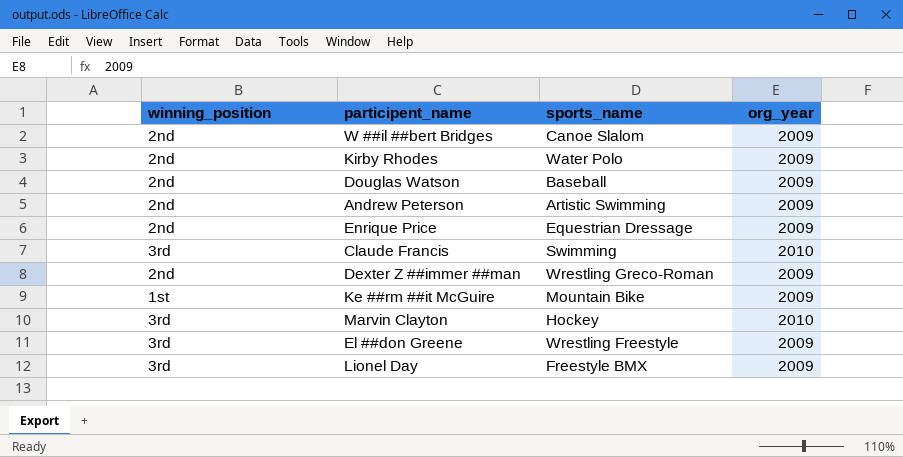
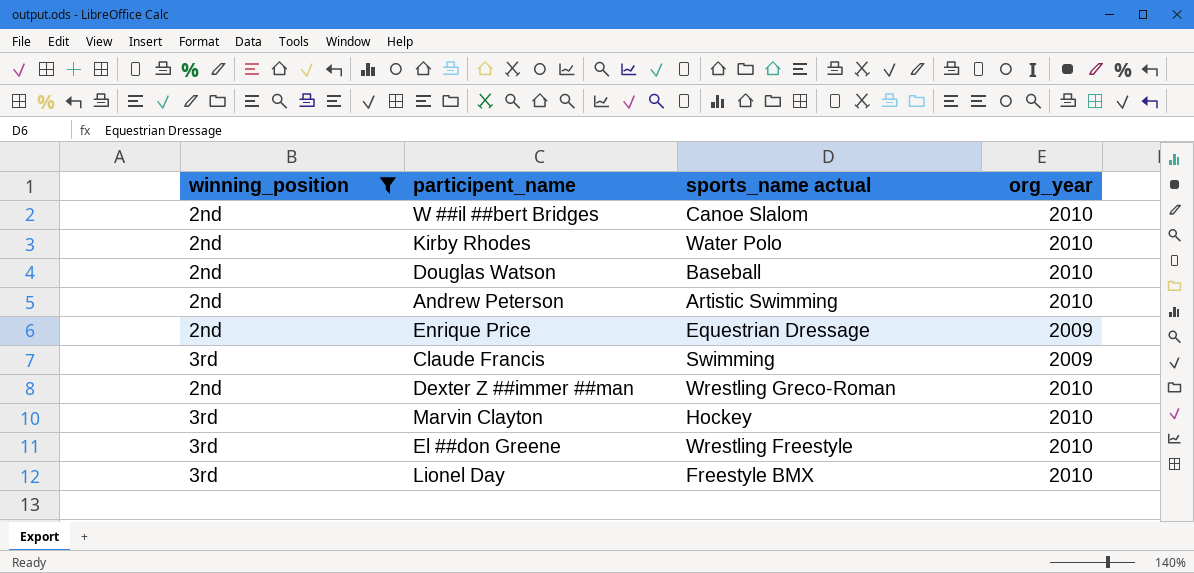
filter: none -> winning_position != 1st
column name: sports_name -> sports_name actual
W ##il ##bert Bridges | org_year: 2009 -> 2010
Kirby Rhodes | org_year: 2009 -> 2010
Douglas Watson | org_year: 2009 -> 2010
Andrew Peterson | org_year: 2009 -> 2010
Claude Francis | org_year: 2010 -> 2009
Dexter Z ##immer ##man | org_year: 2009 -> 2010
El ##don Greene | org_year: 2009 -> 2010
Lionel Day | org_year: 2009 -> 2010

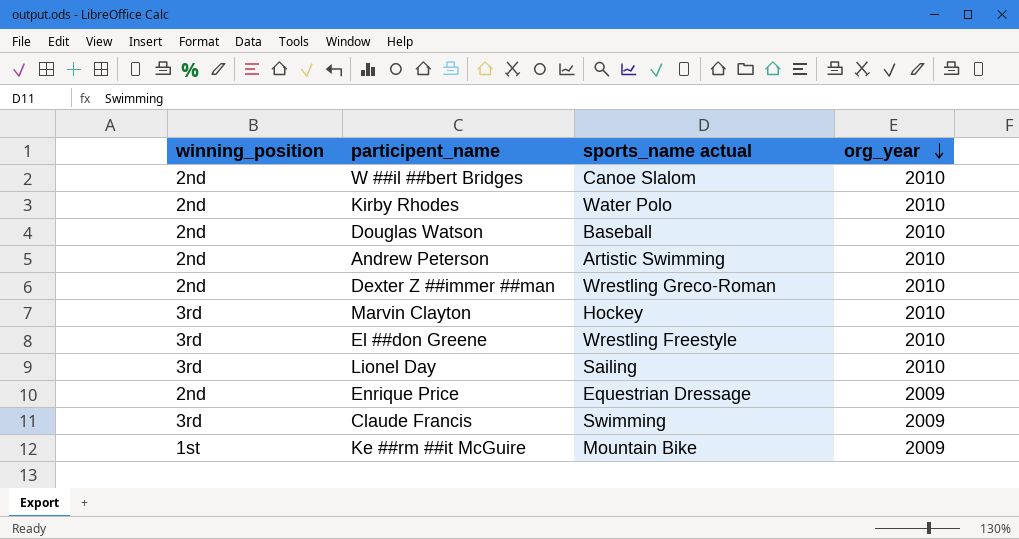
filter: winning_position != 1st -> none
row order: none -> org_year descending
Lionel Day | sports_name actual: Freestyle BMX -> Sailing

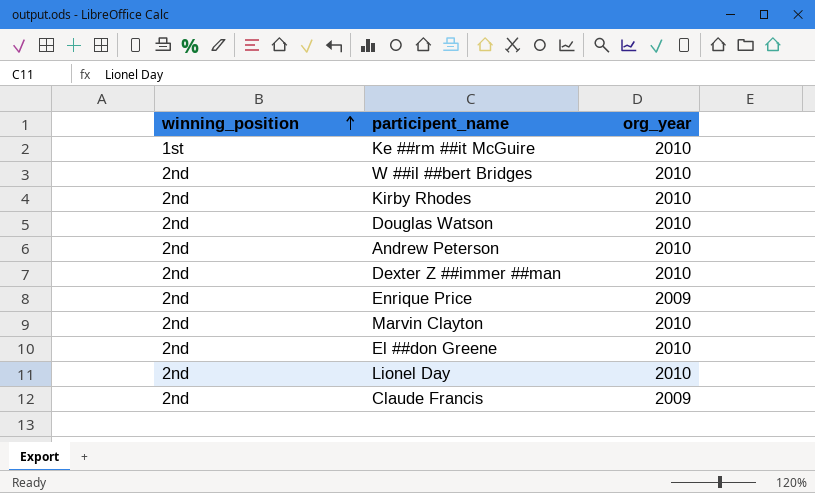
row order: org_year descending -> winning_position ascending
column sports_name actual | position: 3 -> none
Ke ##rm ##it McGuire | org_year: 2009 -> 2010
Marvin Clayton | winning_position: 3rd -> 2nd
El ##don Greene | winning_position: 3rd -> 2nd
Lionel Day | winning_position: 3rd -> 2nd
Claude Francis | winning_position: 3rd -> 2nd

